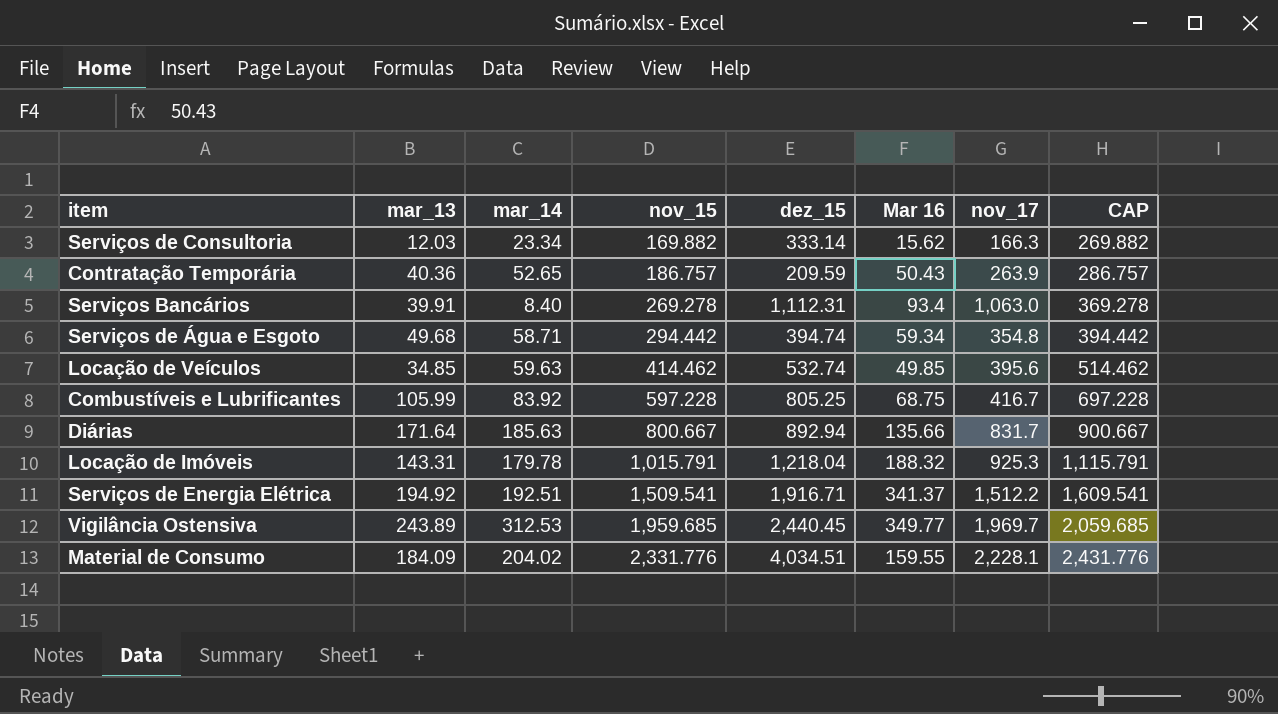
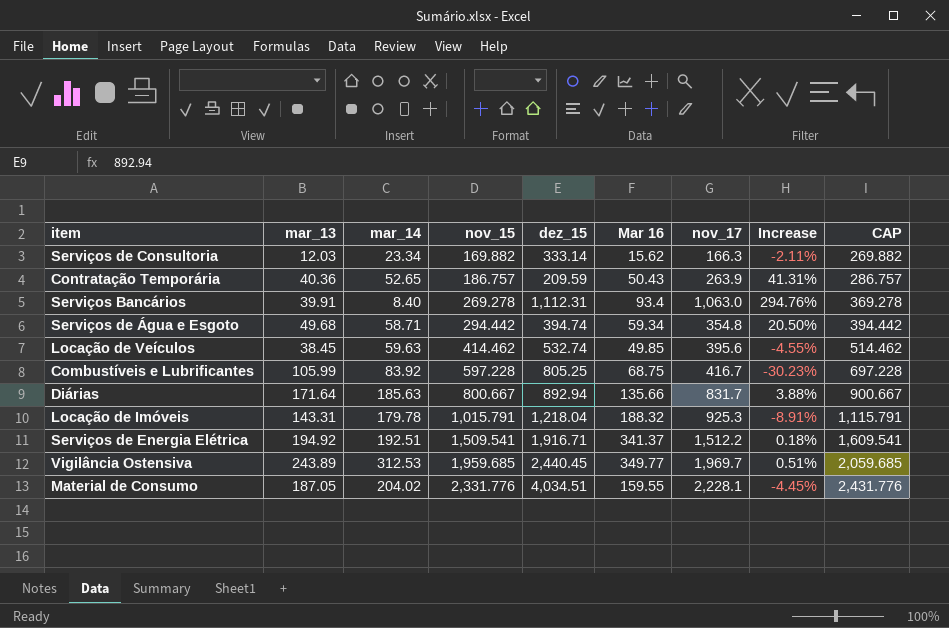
column Increase | formula: none -> ([nov_17] - [nov_15]) / [nov_15]
Locação de Veículos | mar_13: 34.85 -> 38.45
Material de Consumo | mar_13: 184.09 -> 187.05

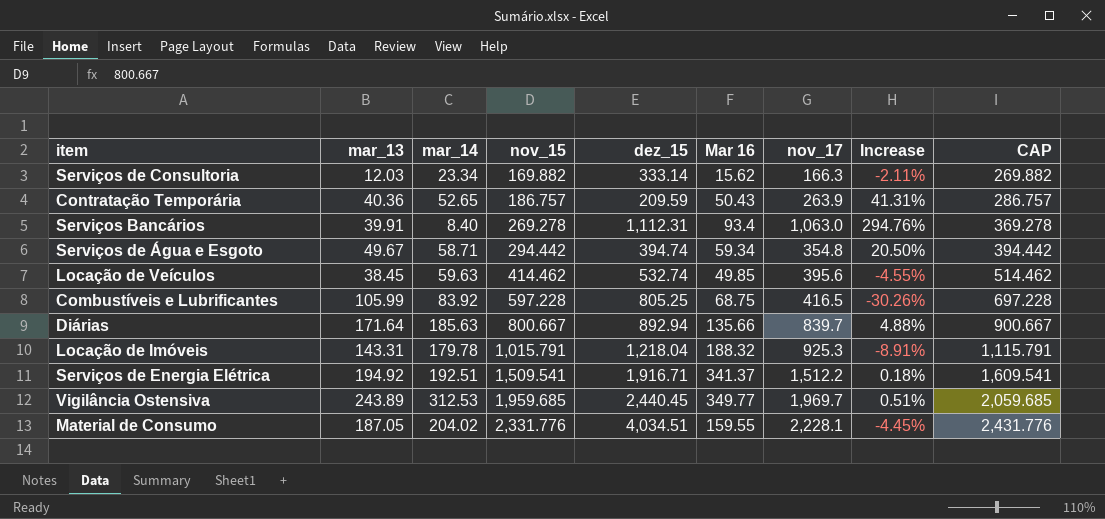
Serviços de Água e Esgoto | mar_13: 49.68 -> 49.67
Combustíveis e Lubrificantes | nov_17: 416.7 -> 416.5
Combustíveis e Lubrificantes | Increase: -30.23% -> -30.26%
Diárias | nov_17: 831.7 -> 839.7
Diárias | Increase: 3.88% -> 4.88%

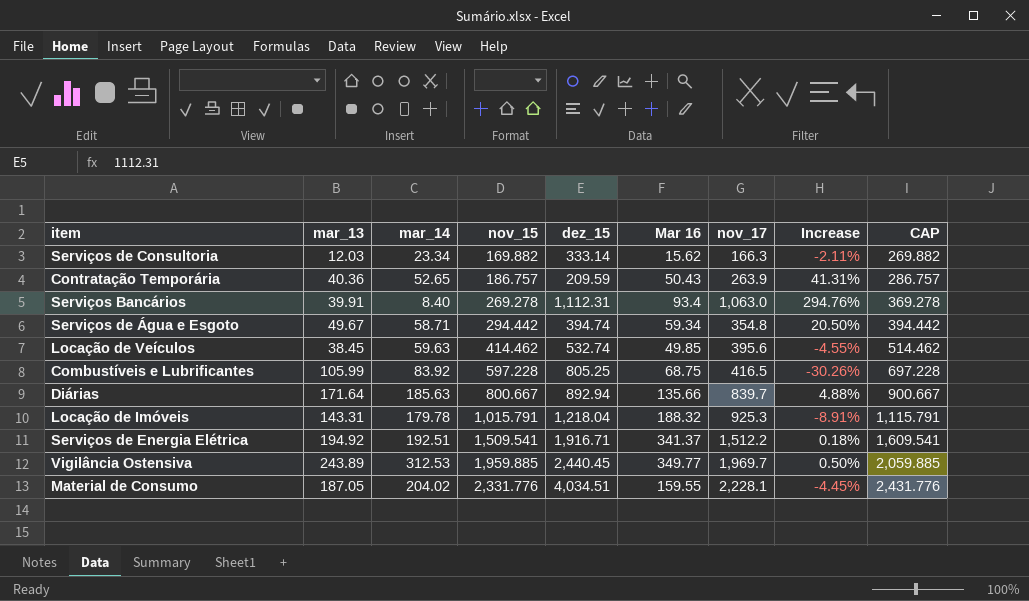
Vigilância Ostensiva | nov_15: 1,959.685 -> 1,959.885
Vigilância Ostensiva | Increase: 0.51% -> 0.50%
Vigilância Ostensiva | CAP: 2,059.685 -> 2,059.885

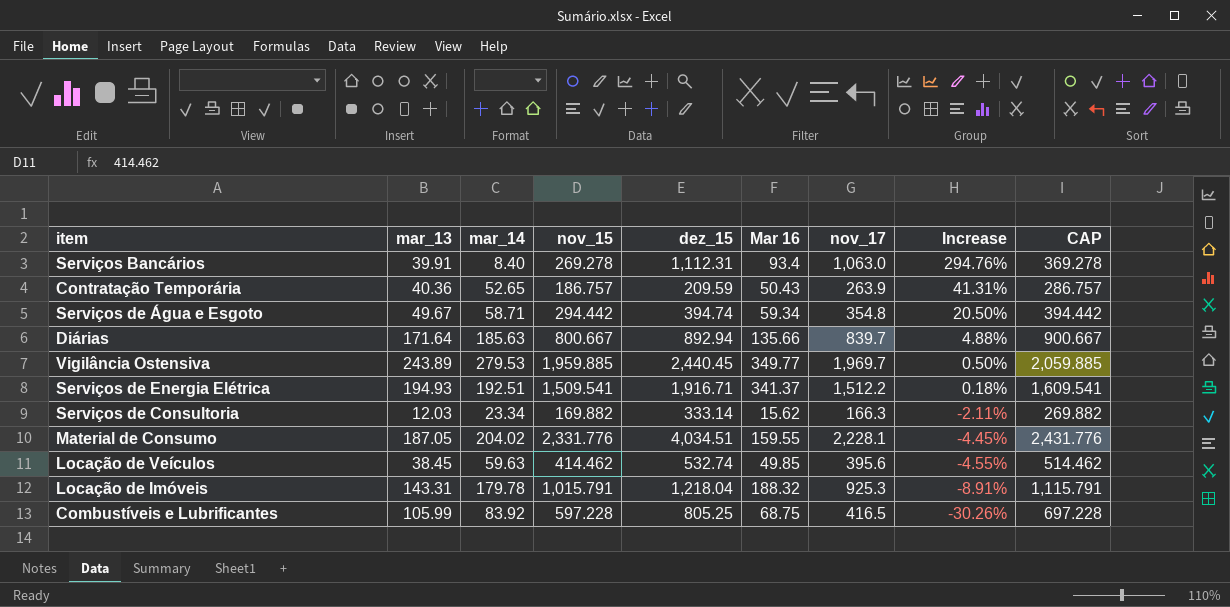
row order: nov_15 ascending -> Increase descending
Vigilância Ostensiva | mar_14: 312.53 -> 279.53
Serviços de Energia Elétrica | mar_13: 194.92 -> 194.93

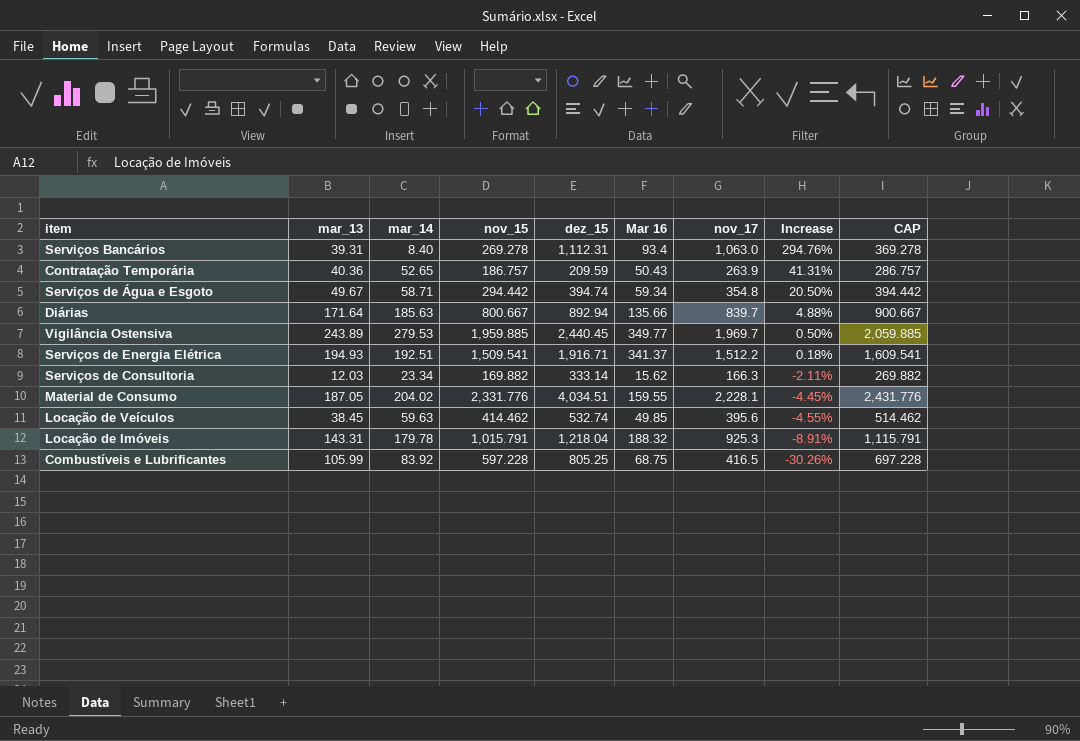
Serviços Bancários | mar_13: 39.91 -> 39.31

